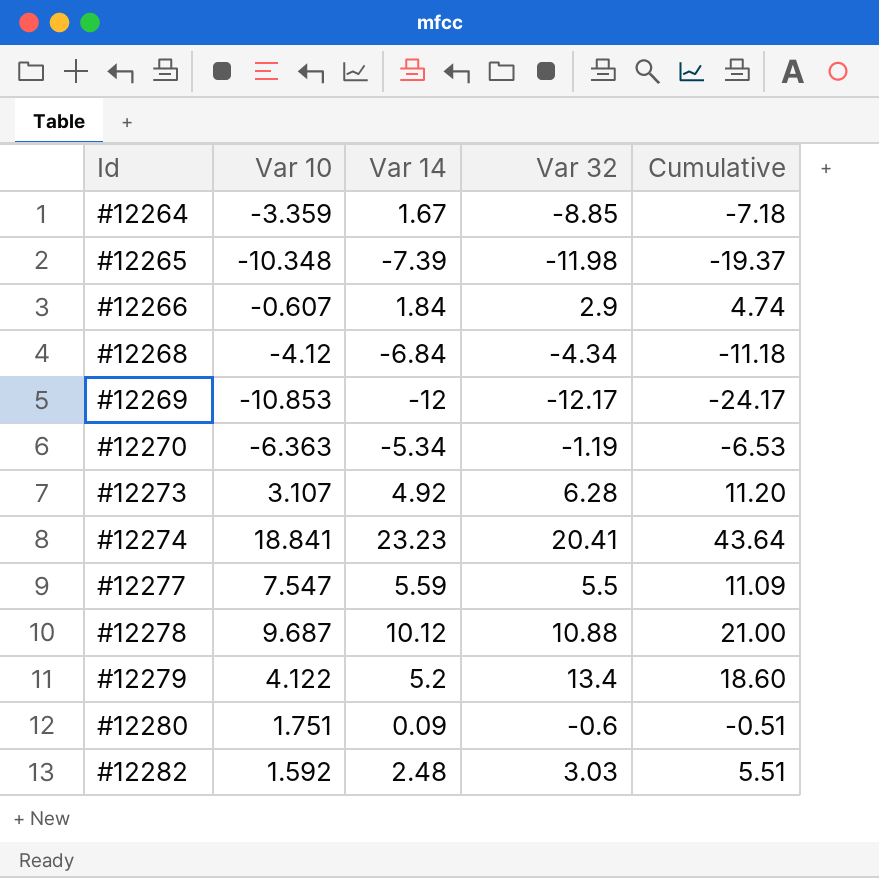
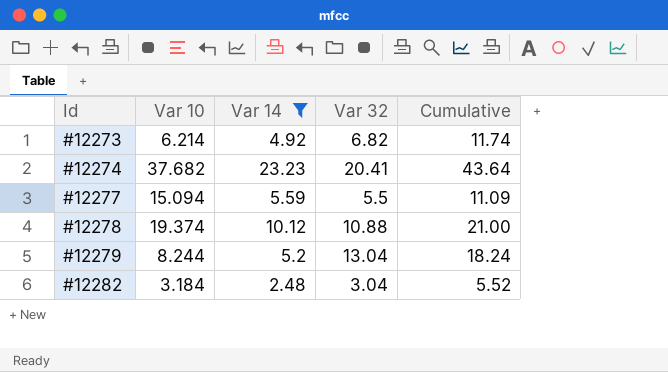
filter: none -> Var 14 >= 2.48
#12273 | Var 10: 3.107 -> 6.214
#12273 | Var 32: 6.28 -> 6.82
#12273 | Cumulative: 11.20 -> 11.74
#12274 | Var 10: 18.841 -> 37.682
#12277 | Var 10: 7.547 -> 15.094
#12278 | Var 10: 9.687 -> 19.374
#12279 | Var 10: 4.122 -> 8.244
#12279 | Var 32: 13.4 -> 13.04
#12279 | Cumulative: 18.60 -> 18.24
#12282 | Var 10: 1.592 -> 3.184
#12282 | Var 32: 3.03 -> 3.04
#12282 | Cumulative: 5.51 -> 5.52

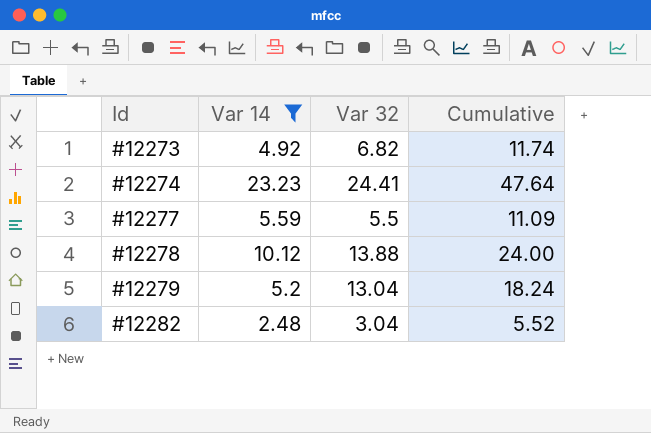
column Var 10 | position: 2 -> none
#12274 | Var 32: 20.41 -> 24.41
#12274 | Cumulative: 43.64 -> 47.64
#12278 | Var 32: 10.88 -> 13.88
#12278 | Cumulative: 21.00 -> 24.00

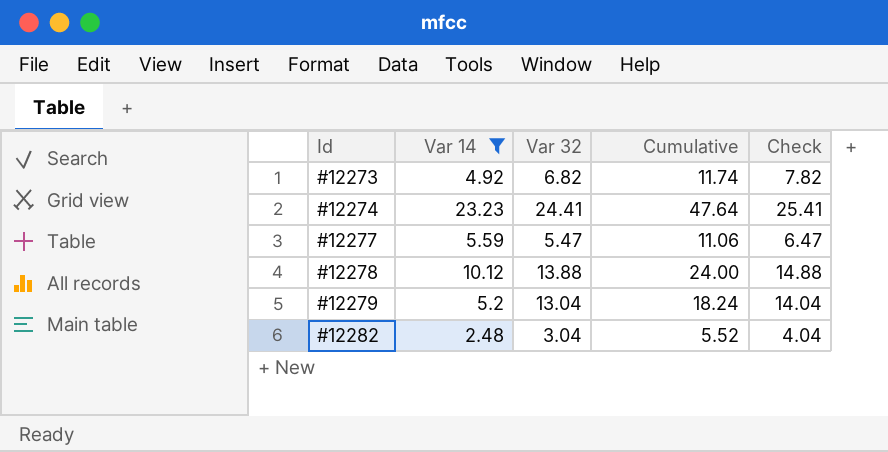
column Check | formula: none -> [Var 32] + 1
#12277 | Var 32: 5.5 -> 5.47
#12277 | Cumulative: 11.09 -> 11.06

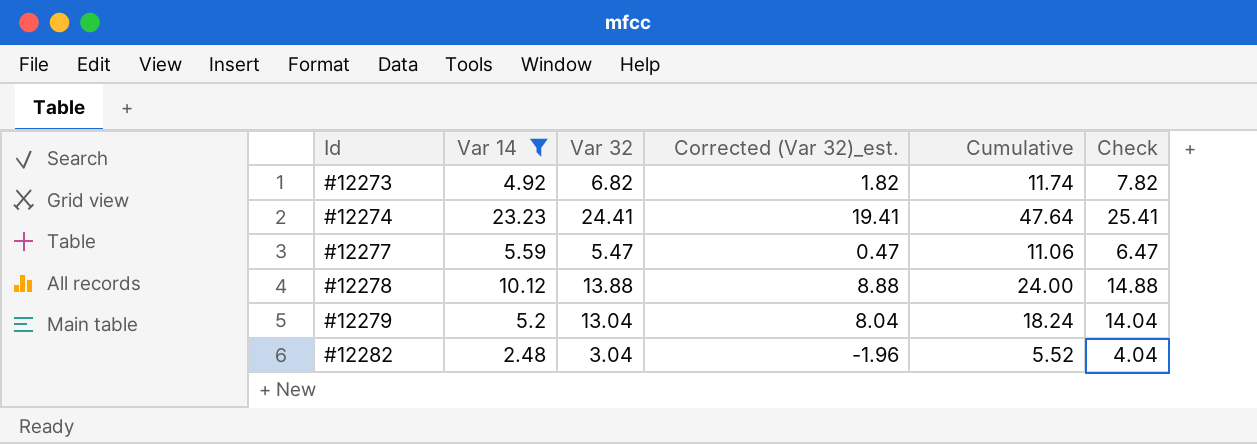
column Corrected (Var 32)_est. | formula: none -> [Var 32] - 5

